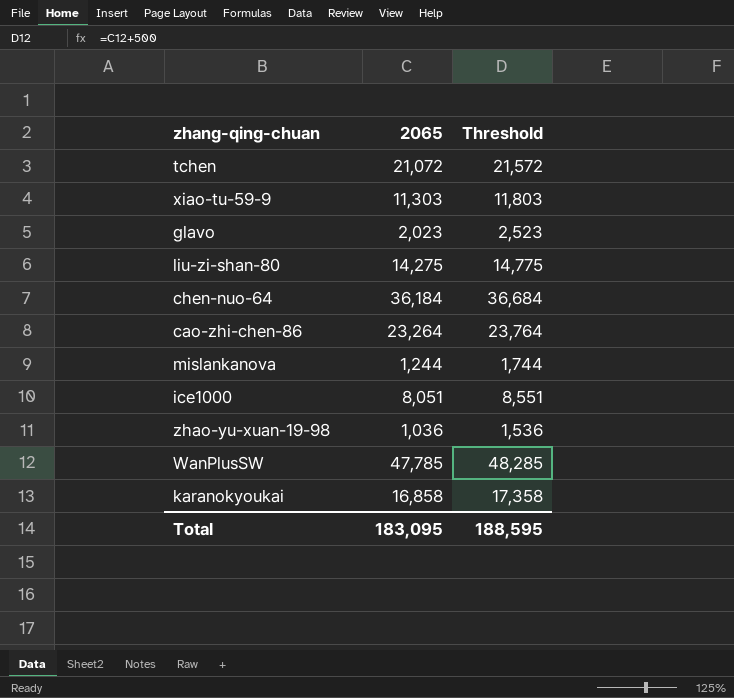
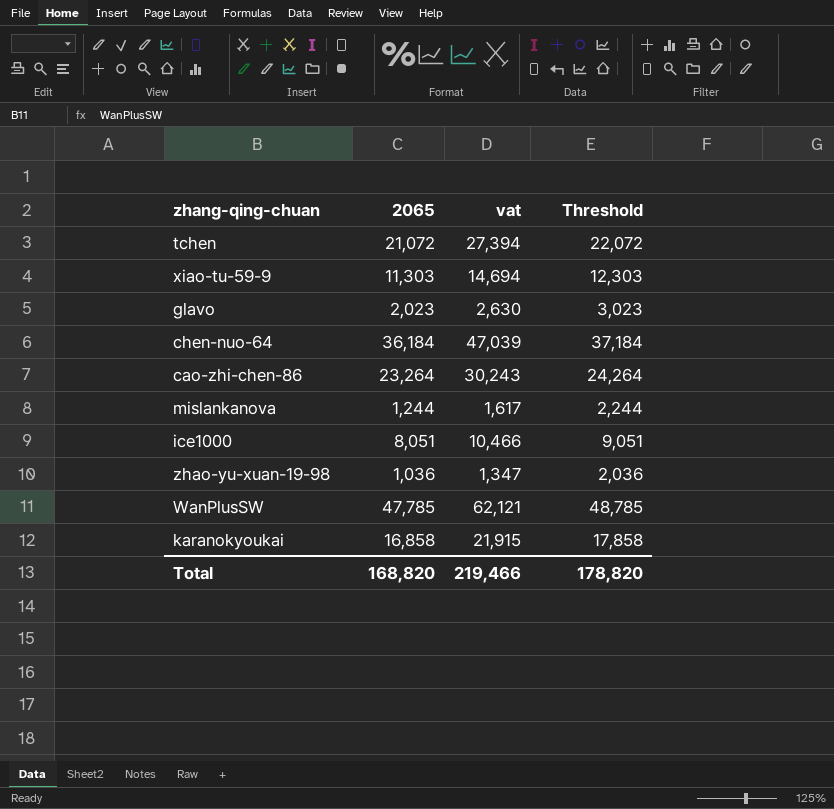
column vat | formula: none -> [2065] * 1.3
column Threshold | formula: [2065] + 500 -> [2065] + 1000
row liu-zi-shan-80: 14,275 | 14,775 -> none
Total | 2065: 183,095 -> 168,820
Total | Threshold: 188,595 -> 178,820

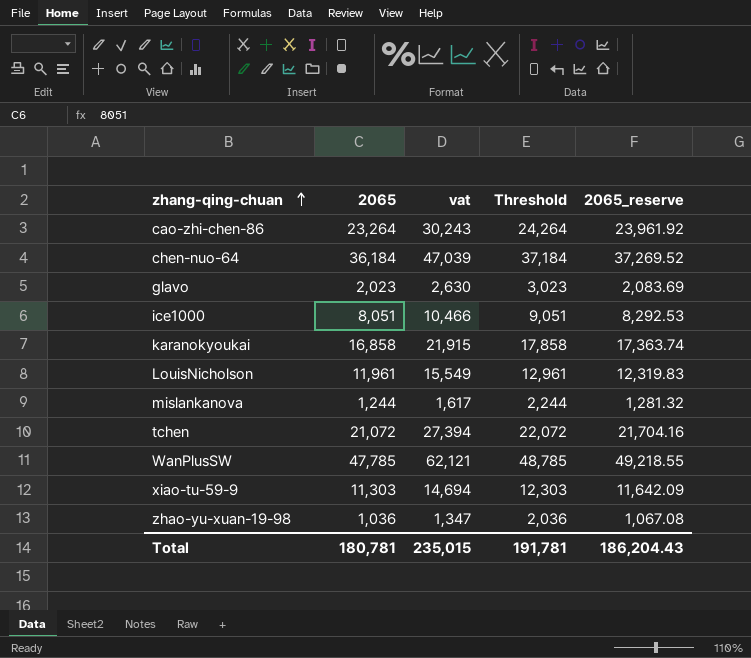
row order: none -> zhang-qing-chuan ascending
column 2065_reserve | formula: none -> [2065] * 1.03
row LouisNicholson: none -> 11,961 | 15,549 | 12,961 | 12,319.83
Total | 2065: 168,820 -> 180,781
Total | vat: 219,466 -> 235,015
Total | Threshold: 178,820 -> 191,781

